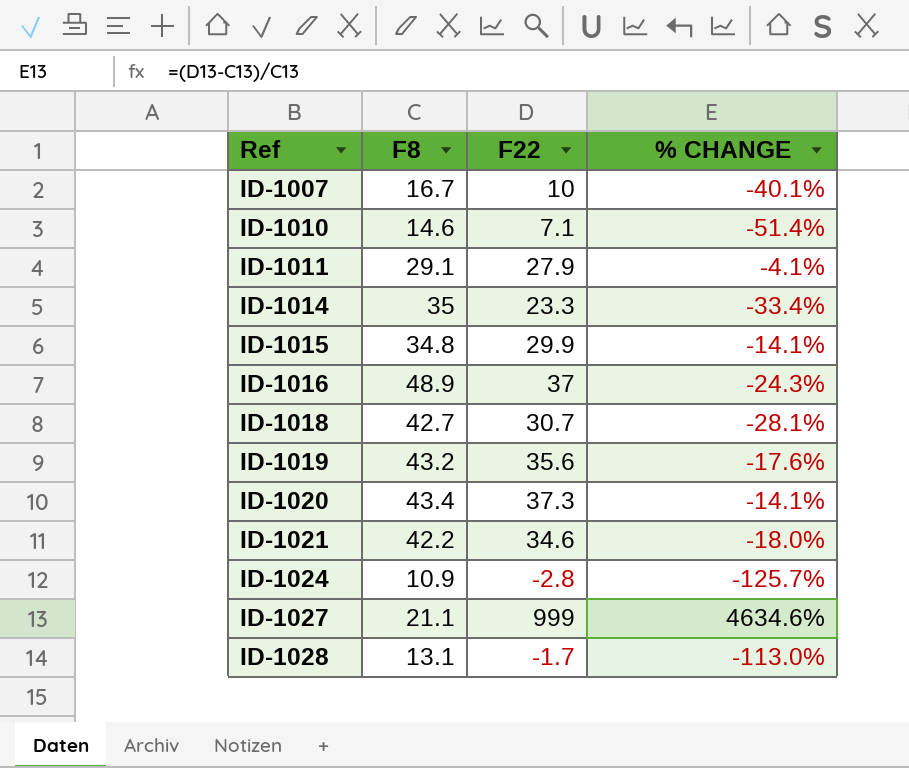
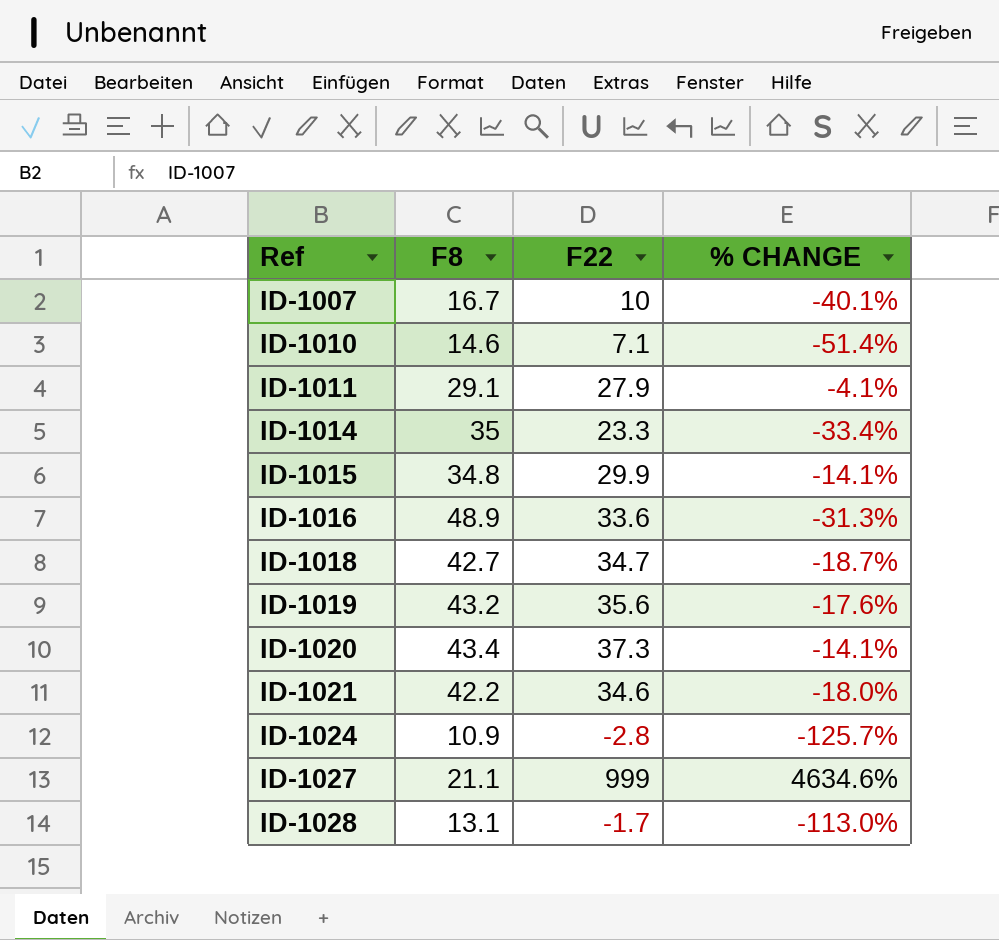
ID-1016 | F22: 37 -> 33.6
ID-1016 | % CHANGE: -24.3% -> -31.3%
ID-1018 | F22: 30.7 -> 34.7
ID-1018 | % CHANGE: -28.1% -> -18.7%

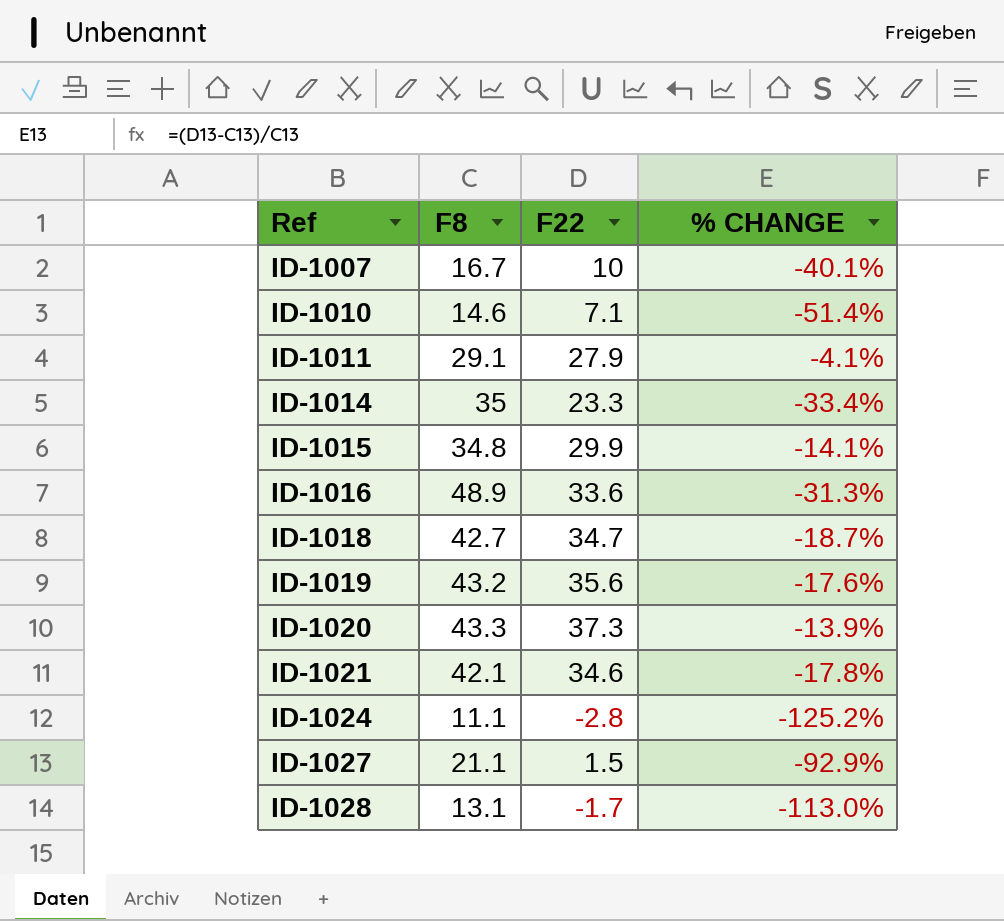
ID-1020 | F8: 43.4 -> 43.3
ID-1020 | % CHANGE: -14.1% -> -13.9%
ID-1021 | F8: 42.2 -> 42.1
ID-1021 | % CHANGE: -18.0% -> -17.8%
ID-1024 | F8: 10.9 -> 11.1
ID-1024 | % CHANGE: -125.7% -> -125.2%
ID-1027 | F22: 999 -> 1.5
ID-1027 | % CHANGE: 4634.6% -> -92.9%

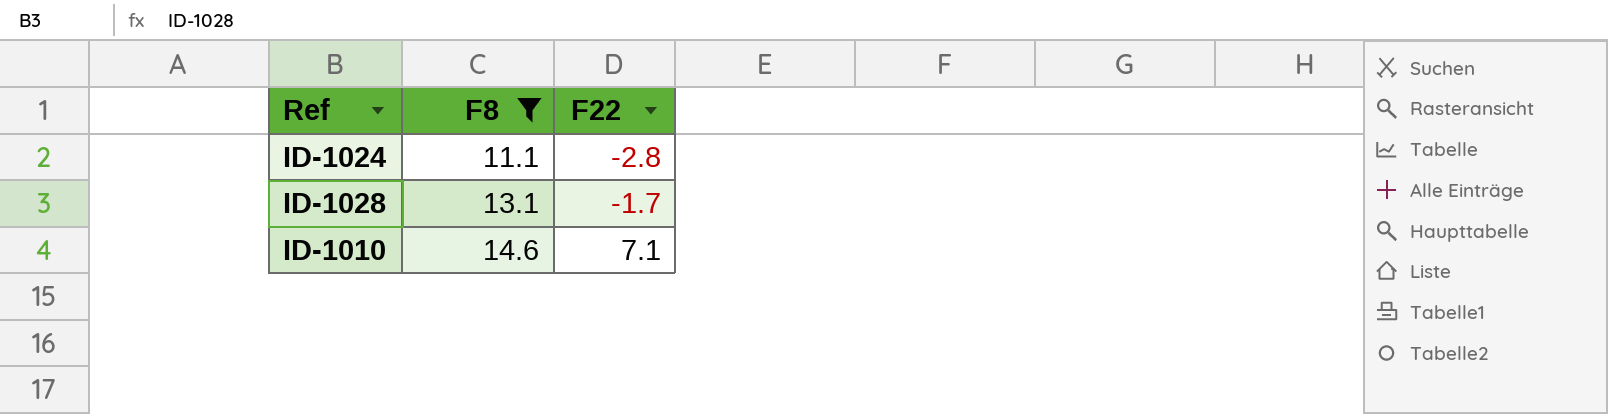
filter: none -> F8 <= 14.6
row order: Ref ascending -> F8 ascending
column % CHANGE | formula: ([F22] - [F8]) / [F8] -> none

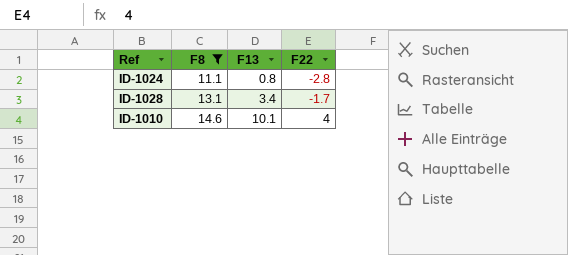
column F13 | position: none -> 3
ID-1010 | F22: 7.1 -> 4

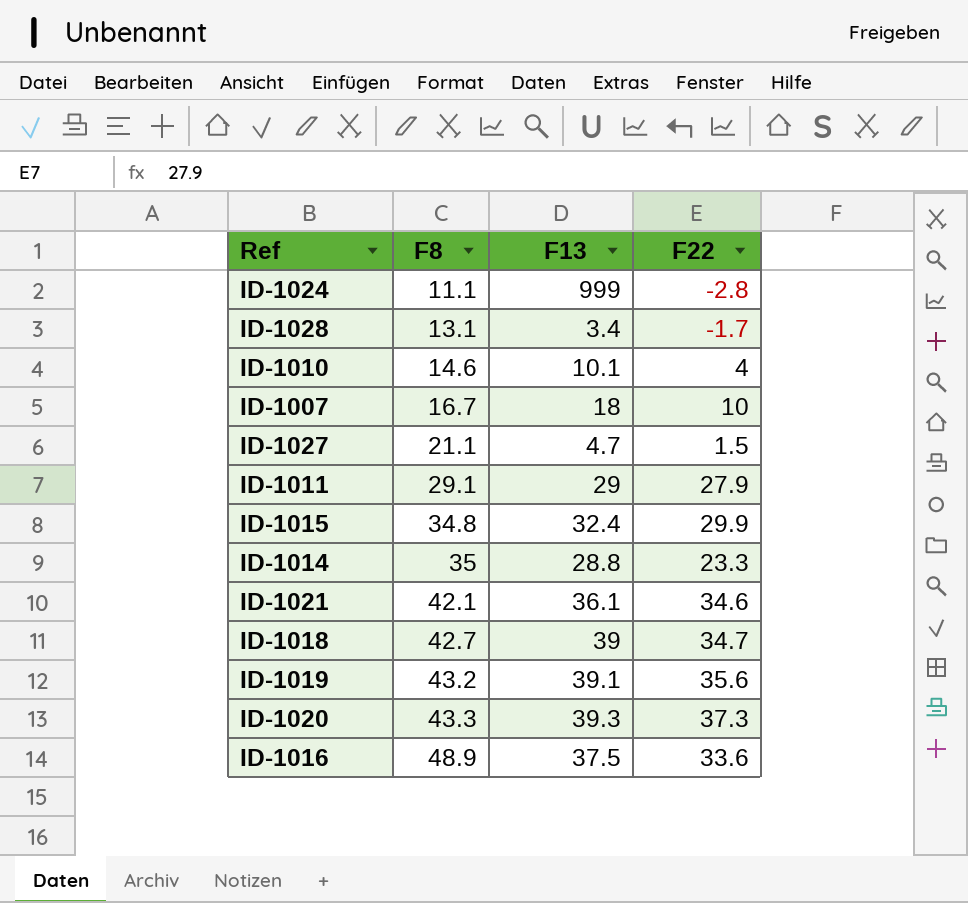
filter: F8 <= 14.6 -> none
ID-1024 | F13: 0.8 -> 999

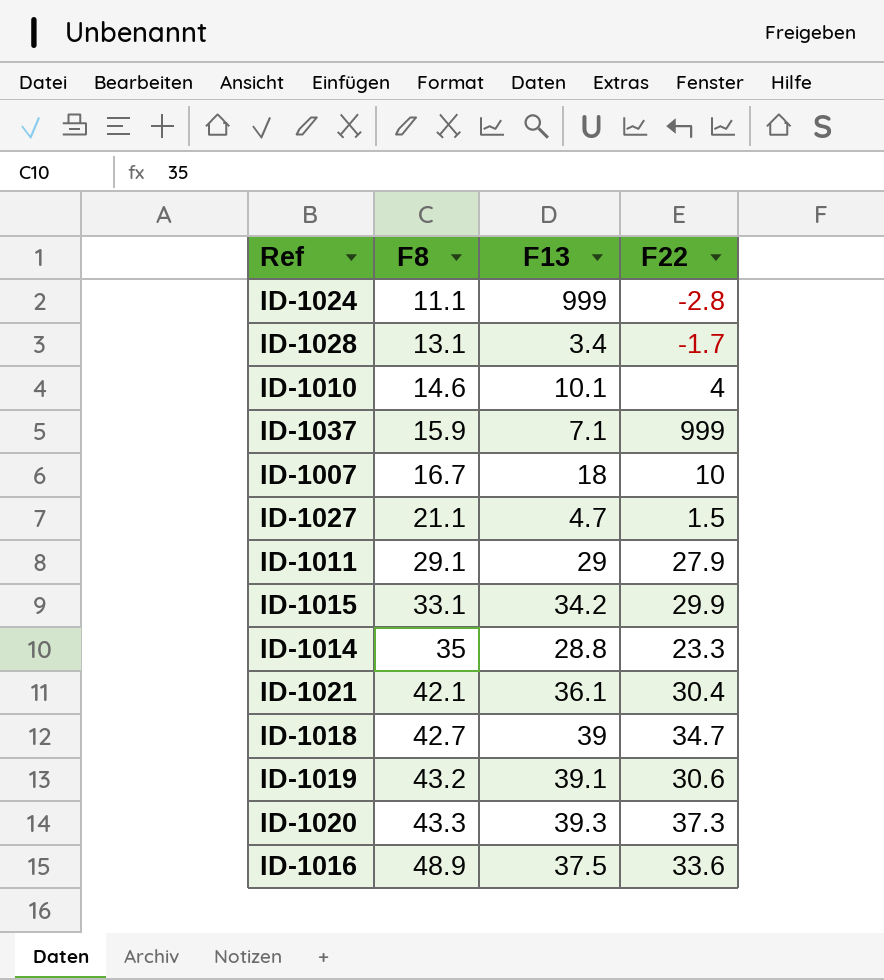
row ID-1037: none -> 15.9 | 7.1 | 999
ID-1015 | F8: 34.8 -> 33.1
ID-1015 | F13: 32.4 -> 34.2
ID-1021 | F22: 34.6 -> 30.4
ID-1019 | F22: 35.6 -> 30.6

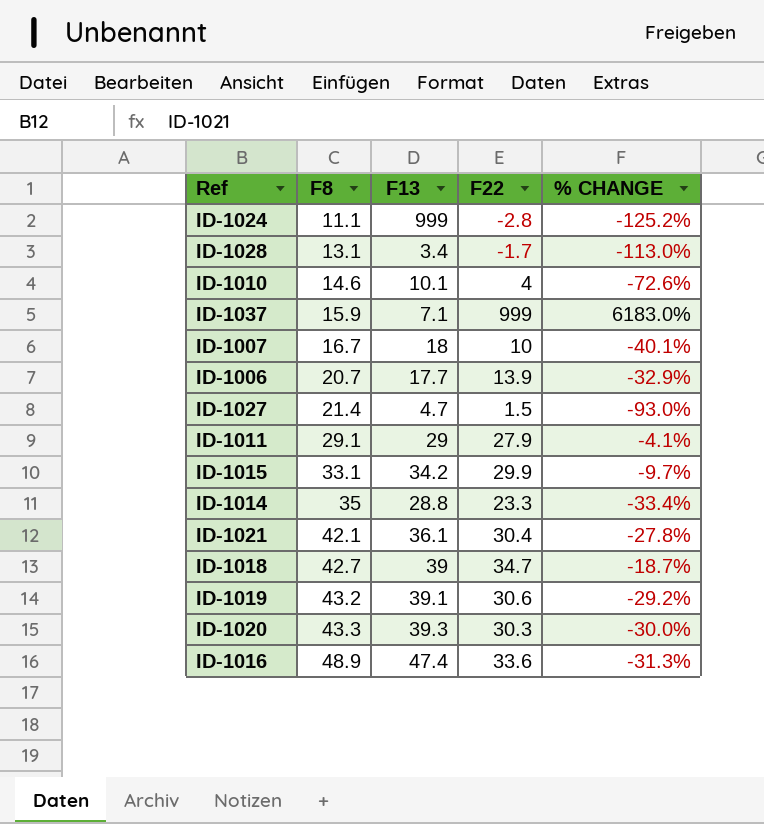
column % CHANGE | formula: none -> ([F22] - [F8]) / [F8]
row ID-1006: none -> 20.7 | 17.7 | 13.9 | -32.9%
ID-1027 | F8: 21.1 -> 21.4
ID-1020 | F22: 37.3 -> 30.3
ID-1016 | F13: 37.5 -> 47.4

